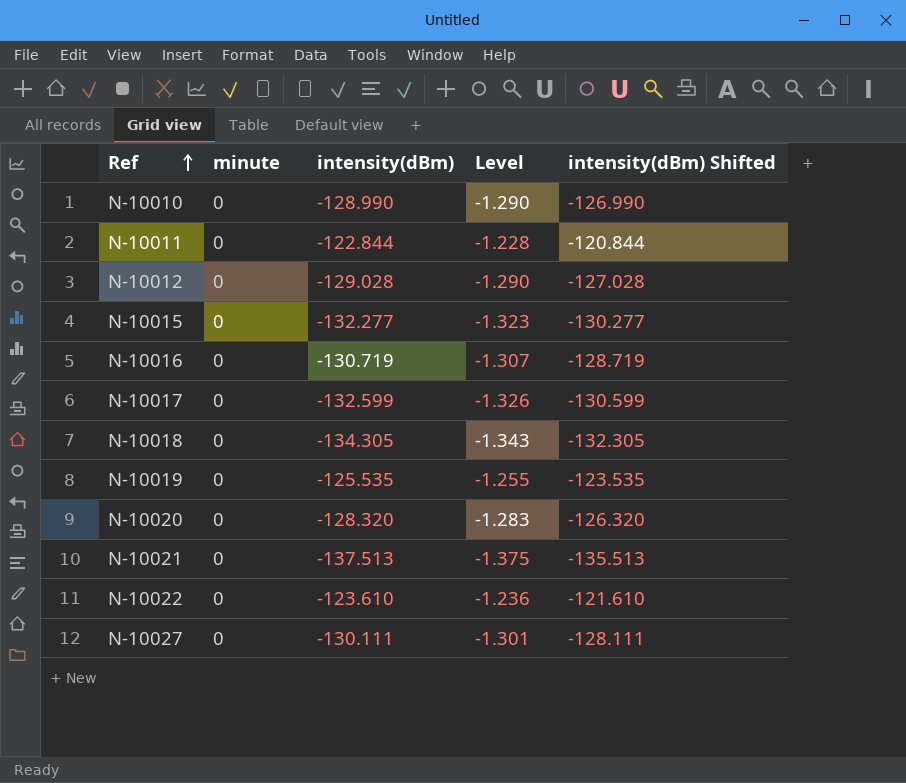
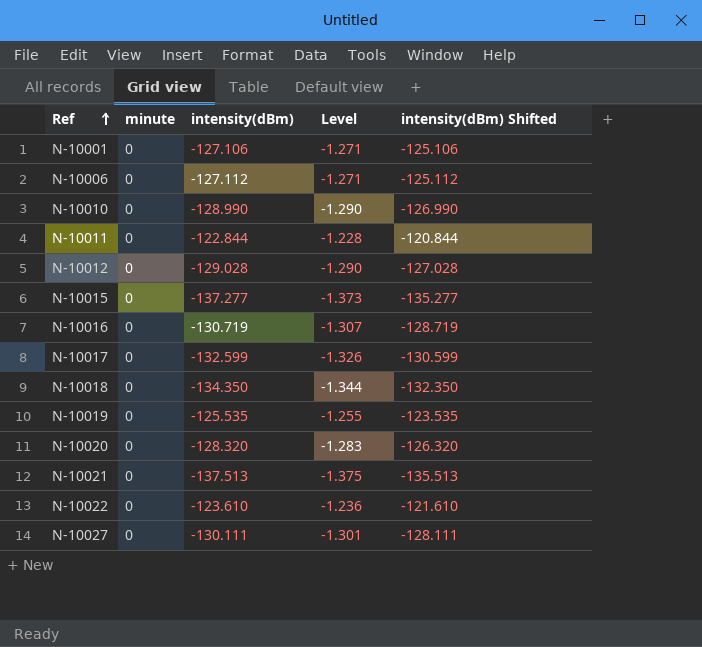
row N-10001: none -> 0 | -127.106 | -1.271 | -125.106
row N-10006: none -> 0 | -127.112 | -1.271 | -125.112
N-10015 | intensity(dBm): -132.277 -> -137.277
N-10015 | Level: -1.323 -> -1.373
N-10015 | intensity(dBm) Shifted: -130.277 -> -135.277
N-10018 | intensity(dBm): -134.305 -> -134.350
N-10018 | Level: -1.343 -> -1.344
N-10018 | intensity(dBm) Shifted: -132.305 -> -132.350

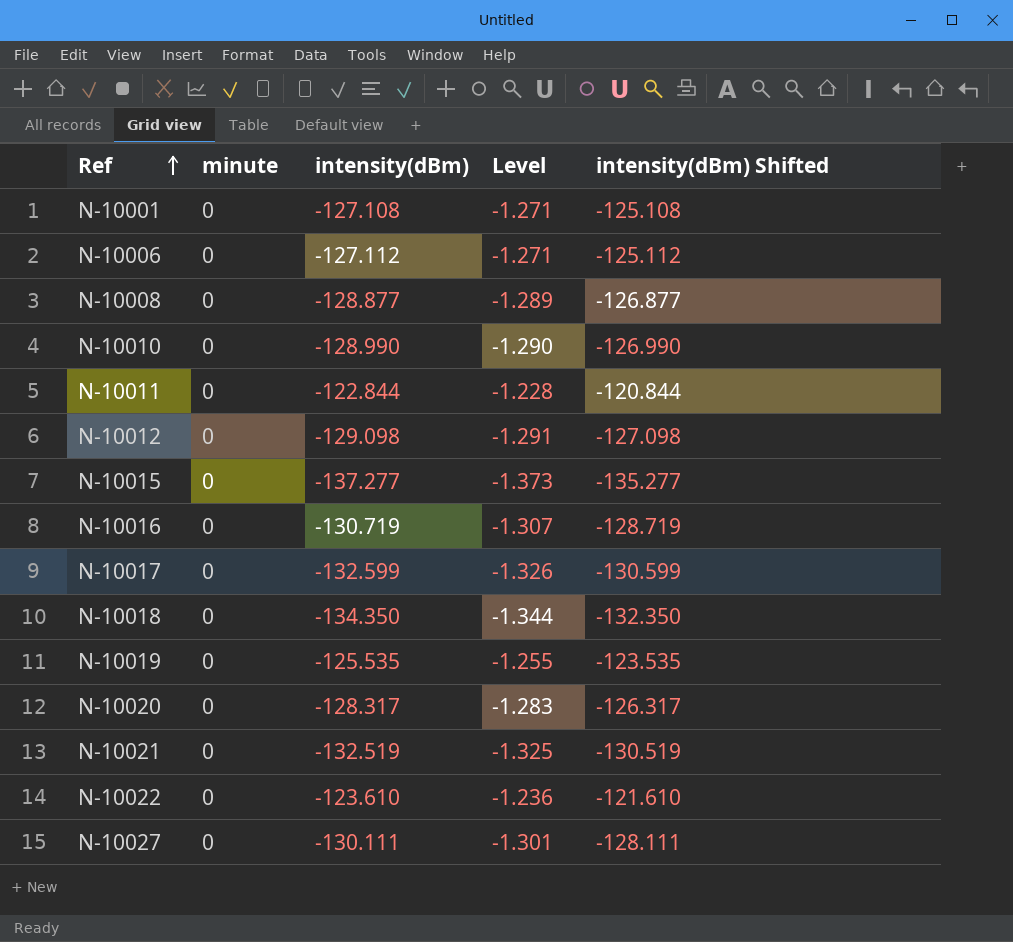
N-10001 | intensity(dBm): -127.106 -> -127.108
N-10001 | intensity(dBm) Shifted: -125.106 -> -125.108
row N-10008: none -> 0 | -128.877 | -1.289 | -126.877
N-10012 | intensity(dBm): -129.028 -> -129.098
N-10012 | Level: -1.290 -> -1.291
N-10012 | intensity(dBm) Shifted: -127.028 -> -127.098
N-10020 | intensity(dBm): -128.320 -> -128.317
N-10020 | intensity(dBm) Shifted: -126.320 -> -126.317
N-10021 | intensity(dBm): -137.513 -> -132.519
N-10021 | Level: -1.375 -> -1.325
N-10021 | intensity(dBm) Shifted: -135.513 -> -130.519

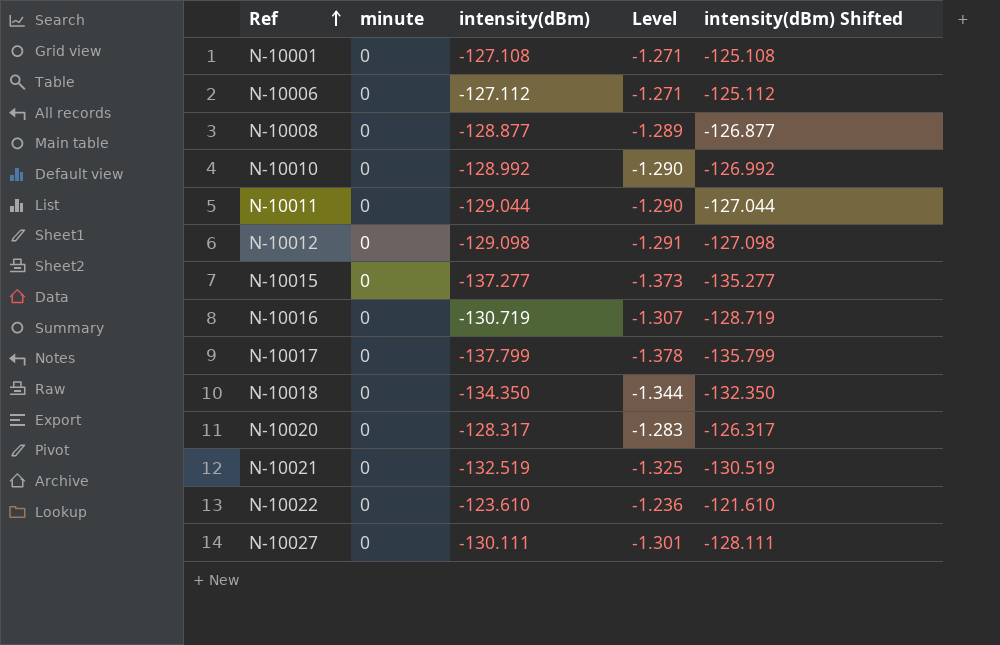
row N-10019: 0 | -125.535 | -1.255 | -123.535 -> none
N-10010 | intensity(dBm): -128.990 -> -128.992
N-10010 | intensity(dBm) Shifted: -126.990 -> -126.992
N-10011 | intensity(dBm): -122.844 -> -129.044
N-10011 | Level: -1.228 -> -1.290
N-10011 | intensity(dBm) Shifted: -120.844 -> -127.044
N-10017 | intensity(dBm): -132.599 -> -137.799
N-10017 | Level: -1.326 -> -1.378
N-10017 | intensity(dBm) Shifted: -130.599 -> -135.799

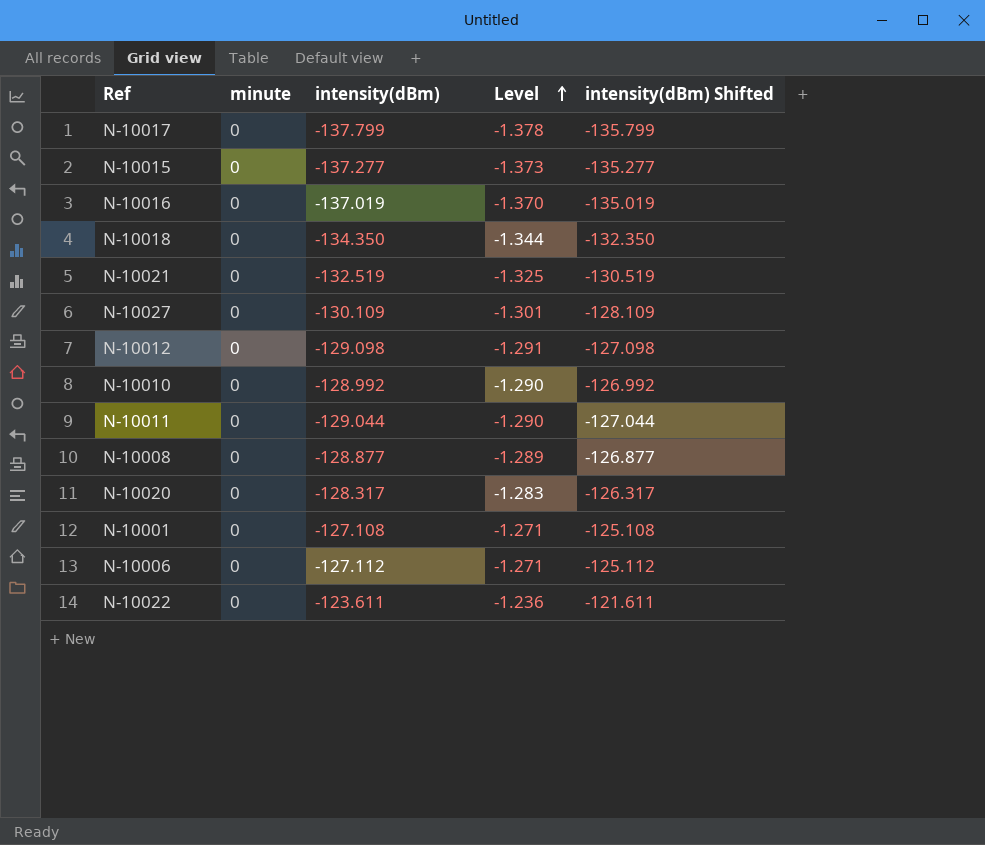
row order: Ref ascending -> Level ascending
N-10016 | intensity(dBm): -130.719 -> -137.019
N-10016 | Level: -1.307 -> -1.370
N-10016 | intensity(dBm) Shifted: -128.719 -> -135.019
N-10027 | intensity(dBm): -130.111 -> -130.109
N-10027 | intensity(dBm) Shifted: -128.111 -> -128.109
N-10022 | intensity(dBm): -123.610 -> -123.611
N-10022 | intensity(dBm) Shifted: -121.610 -> -121.611

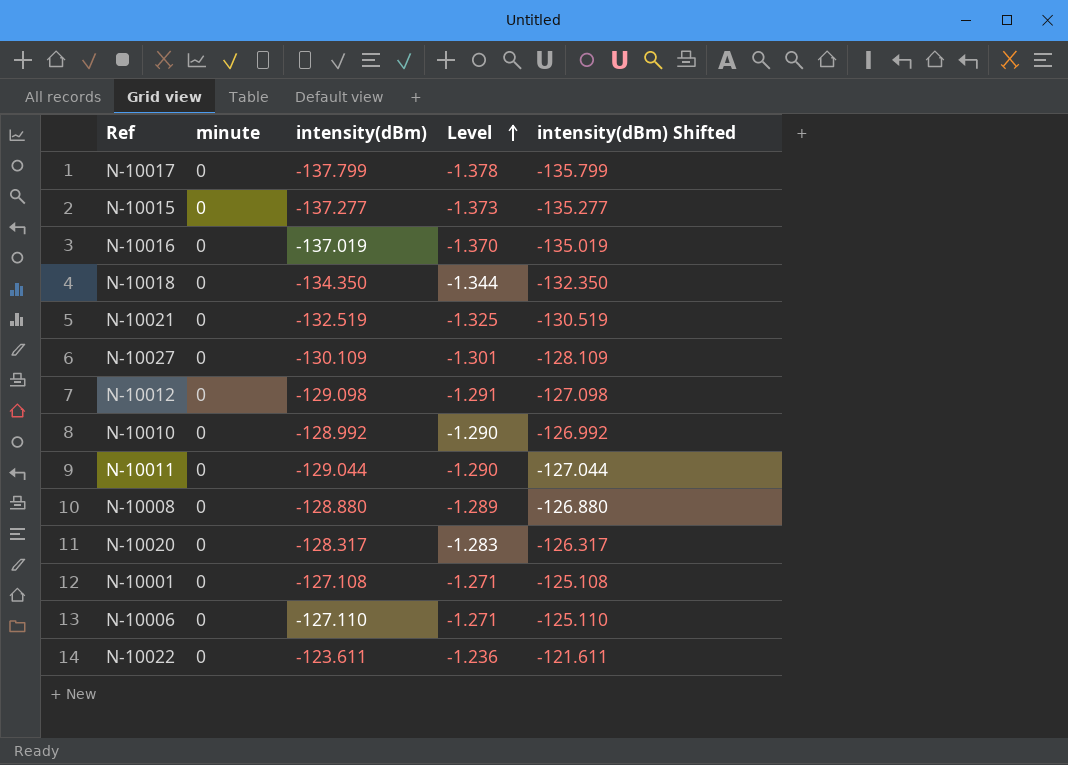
N-10008 | intensity(dBm): -128.877 -> -128.880
N-10008 | intensity(dBm) Shifted: -126.877 -> -126.880
N-10006 | intensity(dBm): -127.112 -> -127.110
N-10006 | intensity(dBm) Shifted: -125.112 -> -125.110

